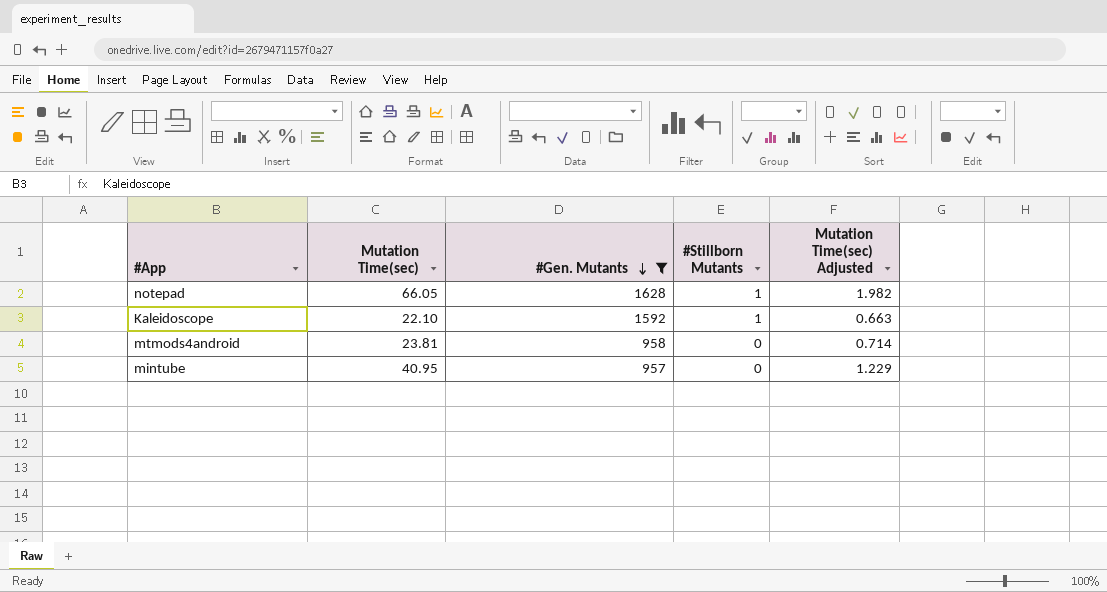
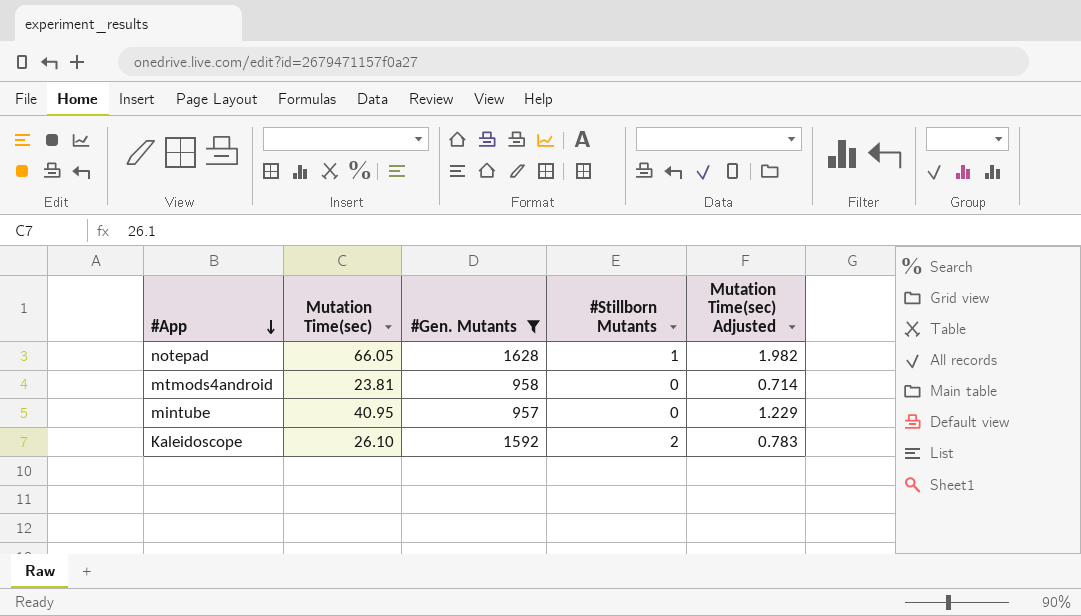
row order: #Gen. Mutants descending -> #App descending
Kaleidoscope | Mutation Time(sec): 22.10 -> 26.10
Kaleidoscope | #Stillborn Mutants: 1 -> 2
Kaleidoscope | Mutation Time(sec) Adjusted: 0.663 -> 0.783

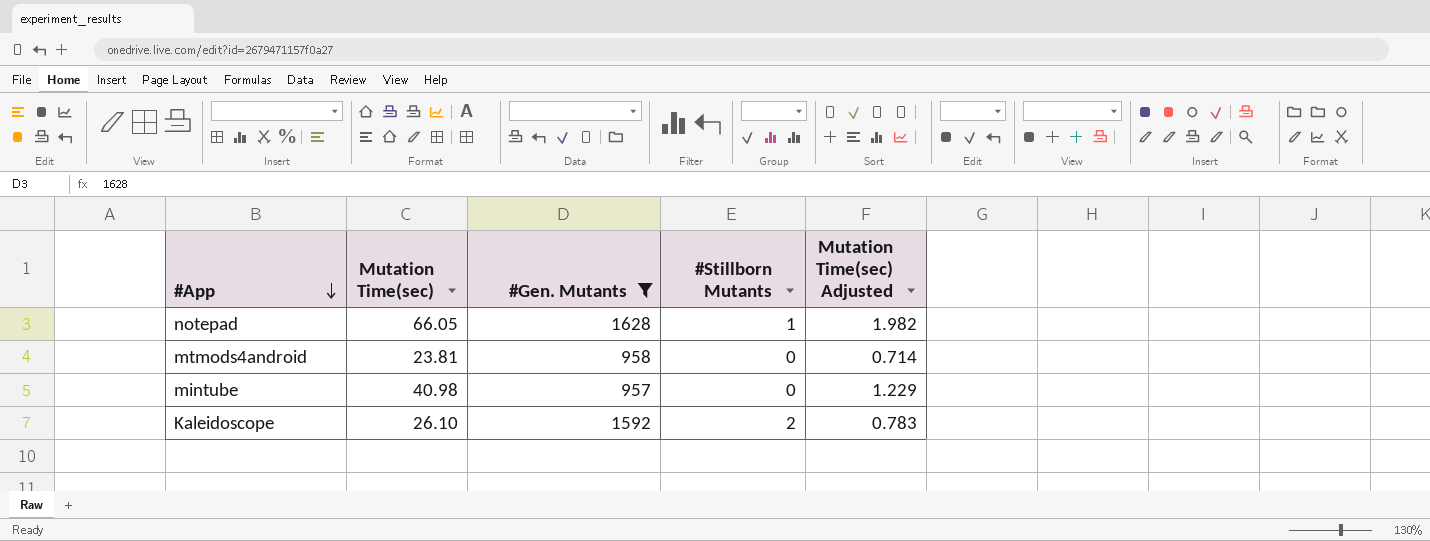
mintube | Mutation Time(sec): 40.95 -> 40.98

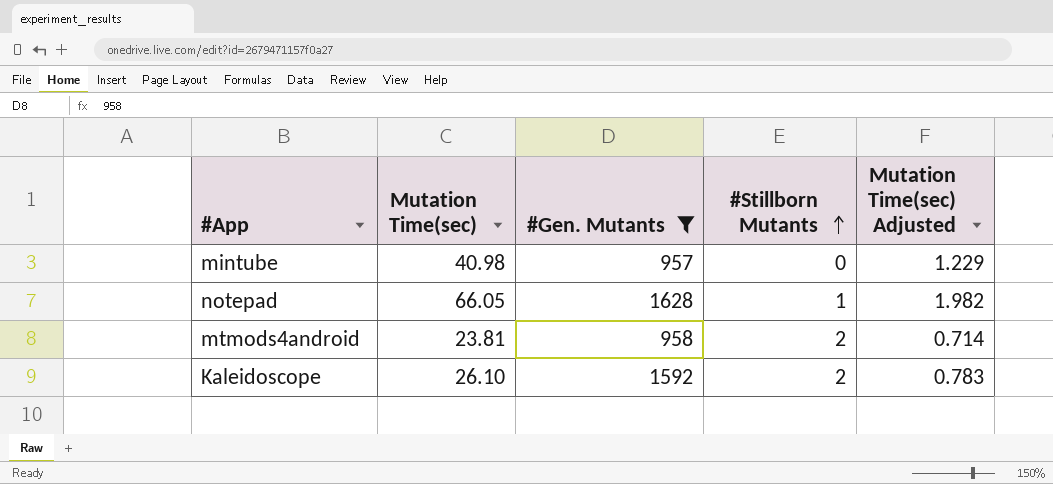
row order: #App descending -> #Stillborn Mutants ascending
mtmods4android | #Stillborn Mutants: 0 -> 2

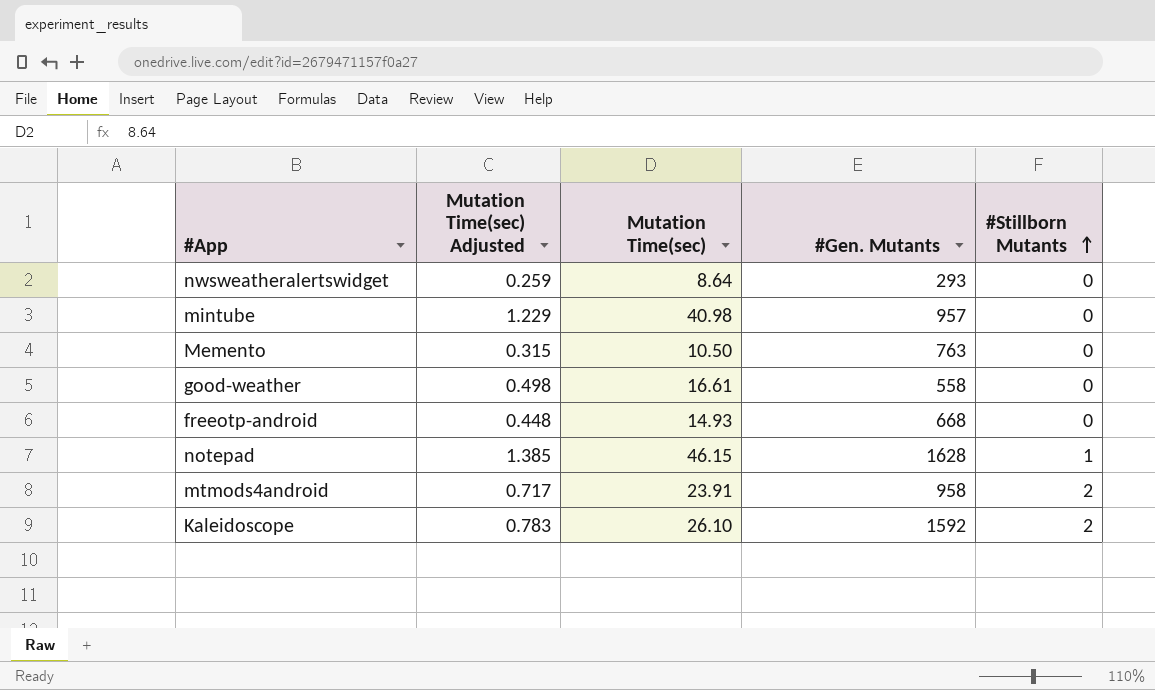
filter: #Gen. Mutants >= 957 -> none
column Mutation Time(sec) Adjusted | position: 5 -> 2
notepad | Mutation Time(sec) Adjusted: 1.982 -> 1.385
notepad | Mutation Time(sec): 66.05 -> 46.15
mtmods4android | Mutation Time(sec) Adjusted: 0.714 -> 0.717
mtmods4android | Mutation Time(sec): 23.81 -> 23.91

